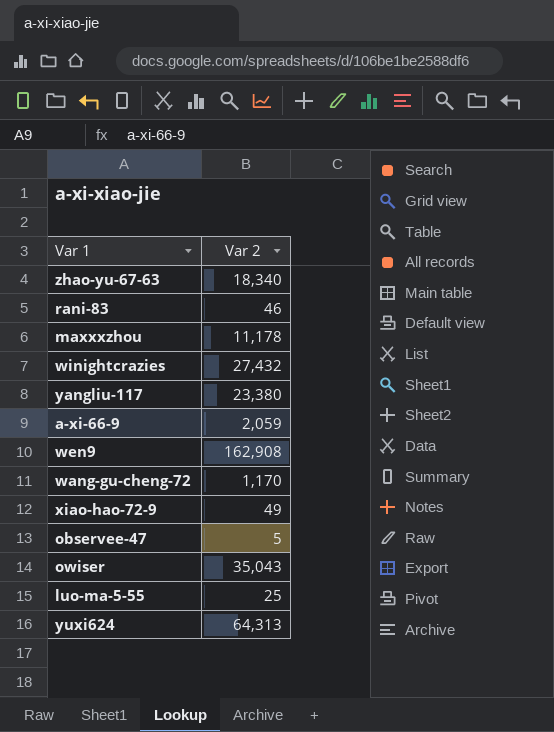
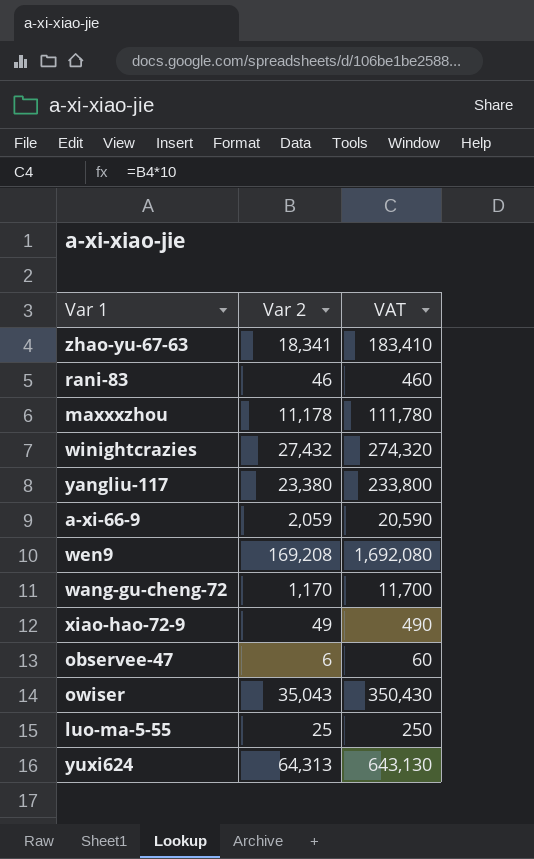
column VAT | formula: none -> [Var 2] * 10
zhao-yu-67-63 | Var 2: 18,340 -> 18,341
wen9 | Var 2: 162,908 -> 169,208
observee-47 | Var 2: 5 -> 6

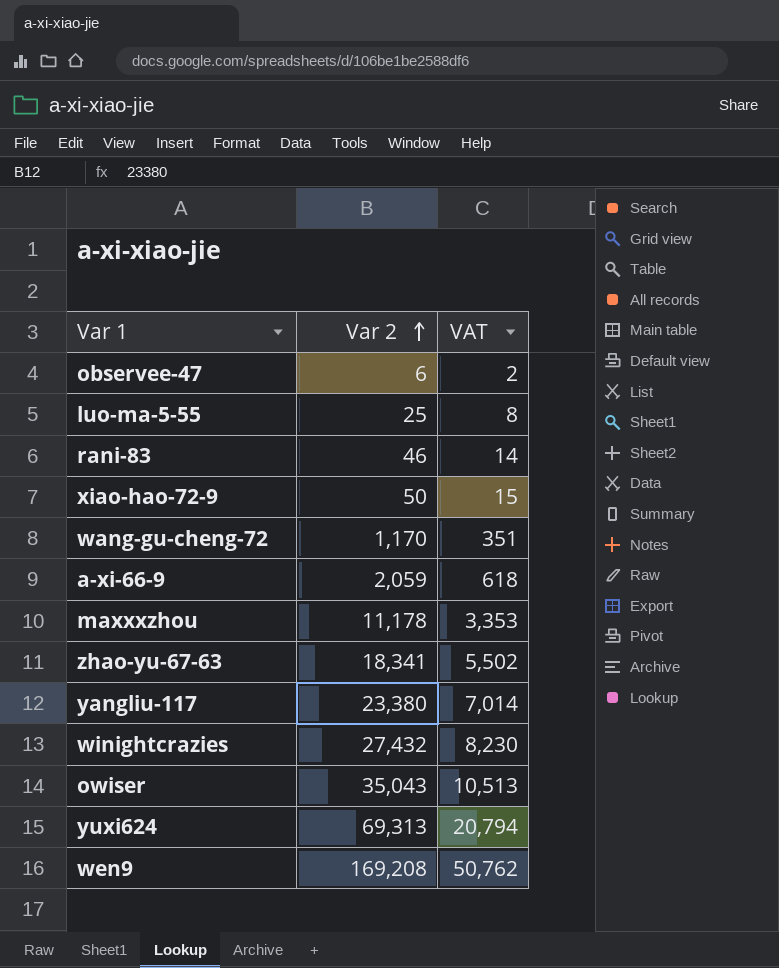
row order: none -> Var 2 ascending
column VAT | formula: [Var 2] * 10 -> [Var 2] * 0.3
xiao-hao-72-9 | Var 2: 49 -> 50
yuxi624 | Var 2: 64,313 -> 69,313

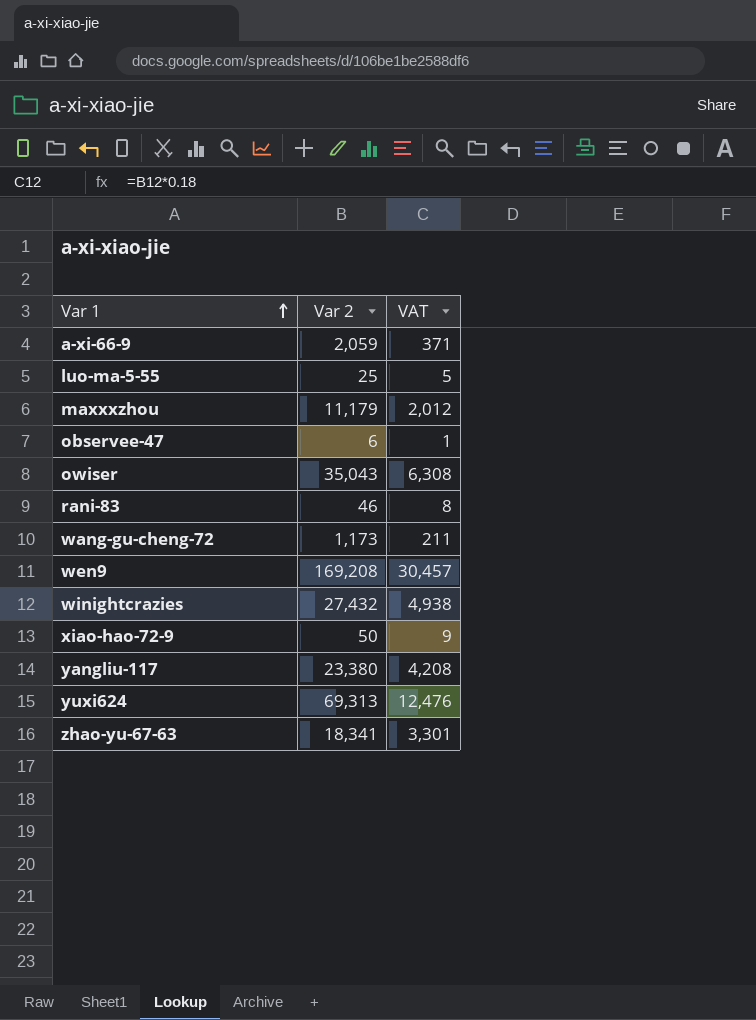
row order: Var 2 ascending -> Var 1 ascending
column VAT | formula: [Var 2] * 0.3 -> [Var 2] * 0.18
maxxxzhou | Var 2: 11,178 -> 11,179
wang-gu-cheng-72 | Var 2: 1,170 -> 1,173

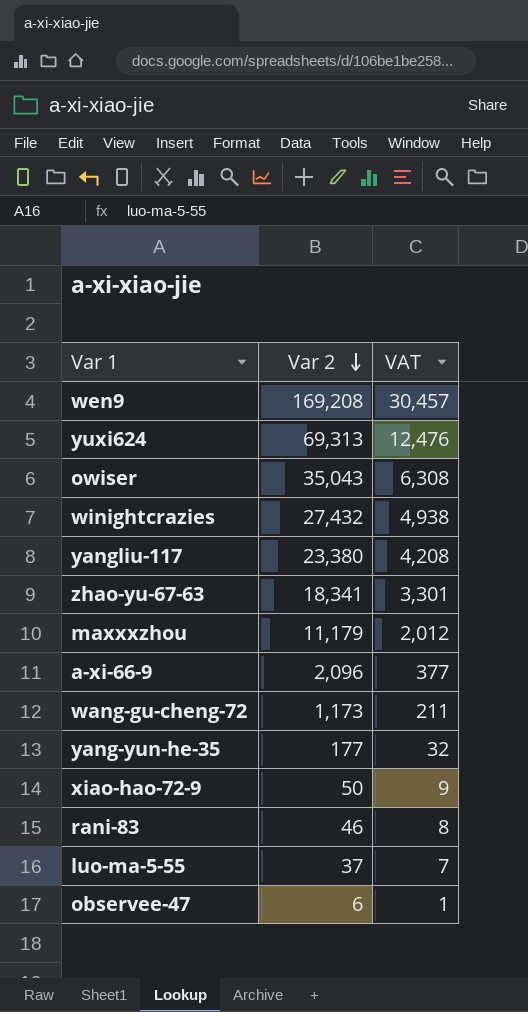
row order: Var 1 ascending -> Var 2 descending
a-xi-66-9 | Var 2: 2,059 -> 2,096
a-xi-66-9 | VAT: 371 -> 377
row yang-yun-he-35: none -> 177 | 32
luo-ma-5-55 | Var 2: 25 -> 37
luo-ma-5-55 | VAT: 5 -> 7

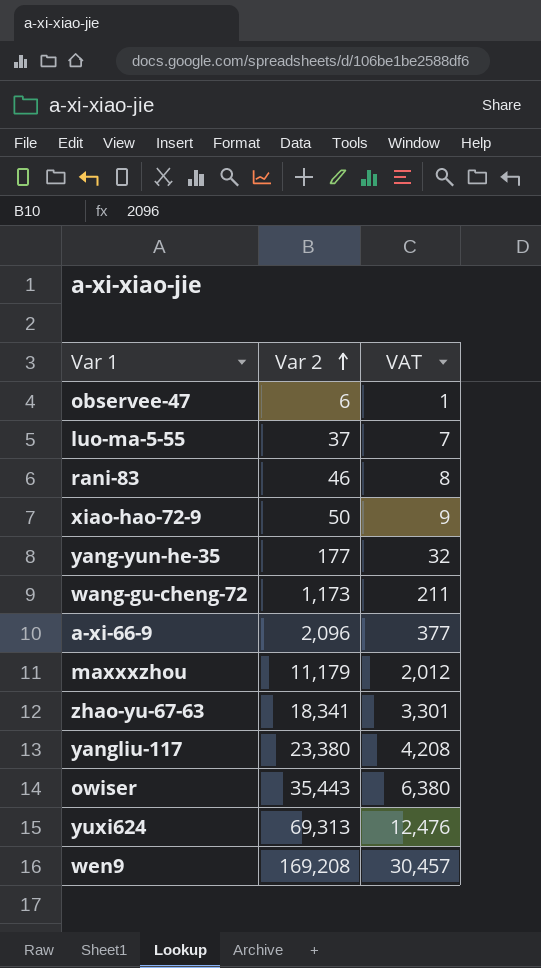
row order: Var 2 descending -> Var 2 ascending
row winightcrazies: 27,432 | 4,938 -> none
owiser | Var 2: 35,043 -> 35,443
owiser | VAT: 6,308 -> 6,380

